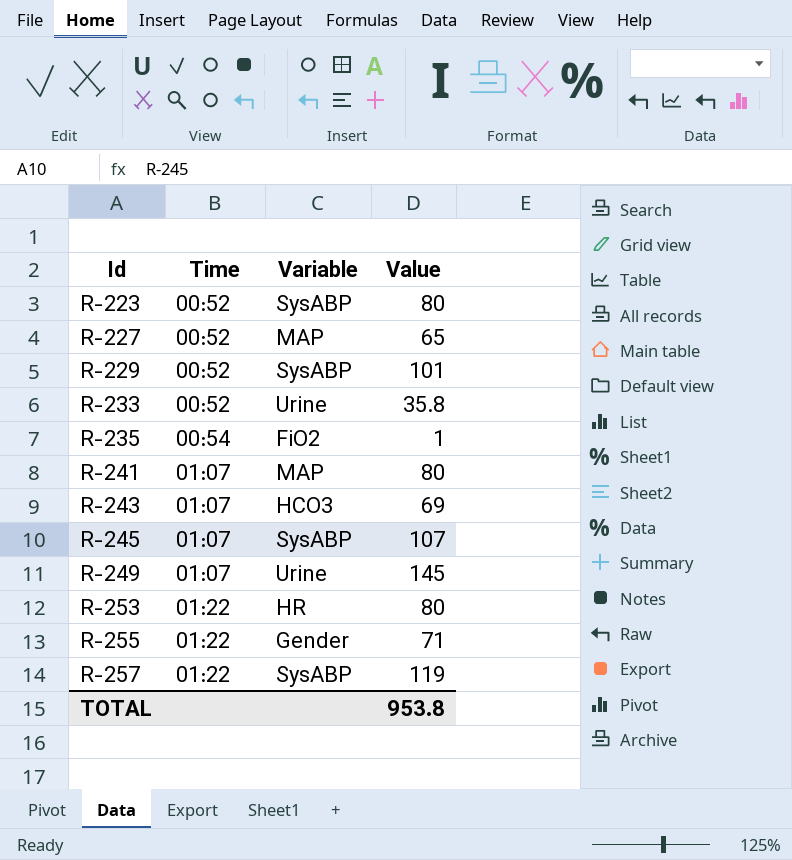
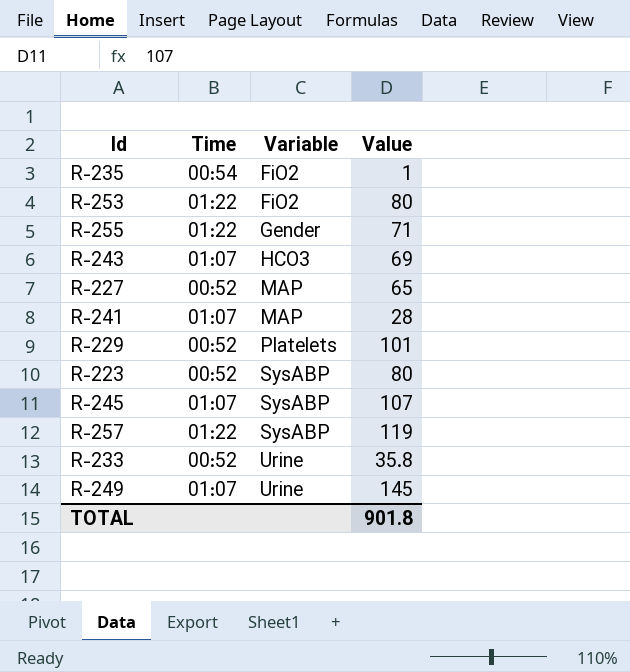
row order: Id ascending -> Variable ascending
R-253 | Variable: HR -> FiO2
R-241 | Value: 80 -> 28
R-229 | Variable: SysABP -> Platelets
TOTAL | Value: 953.8 -> 901.8

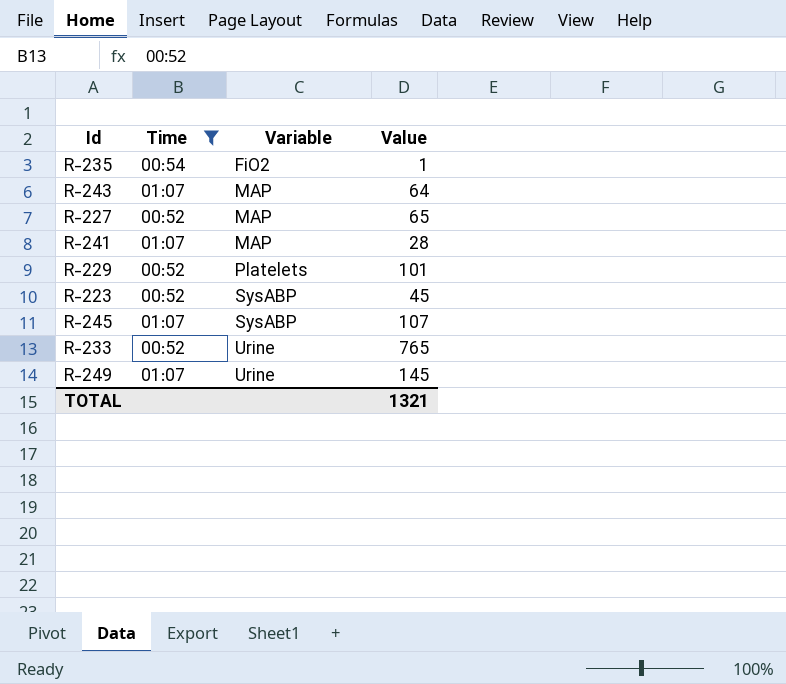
filter: none -> Time != 01:22
R-243 | Variable: HCO3 -> MAP
R-243 | Value: 69 -> 64
R-223 | Value: 80 -> 45
R-233 | Value: 35.8 -> 765
TOTAL | Value: 901.8 -> 1321

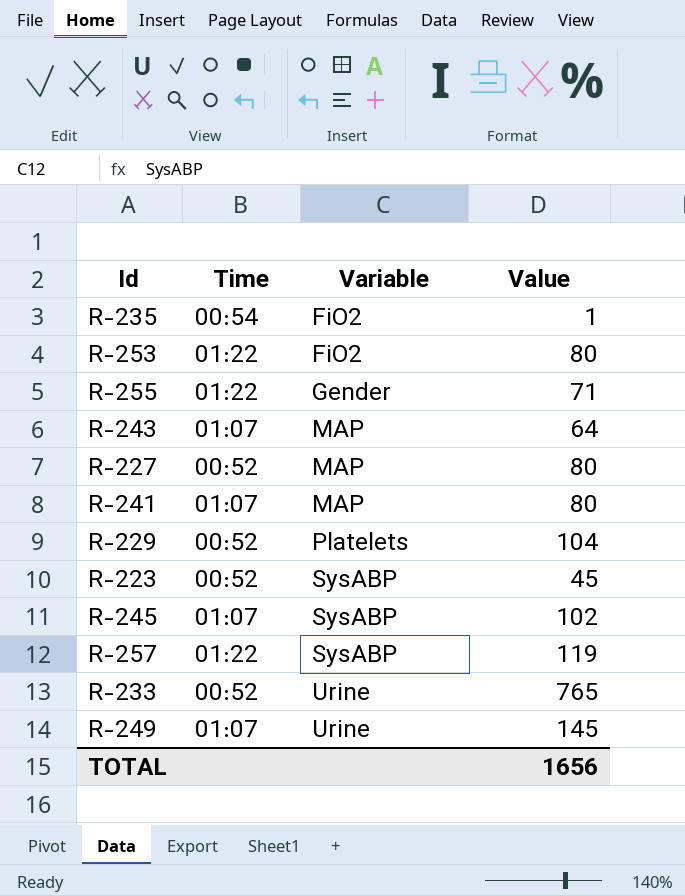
filter: Time != 01:22 -> none
R-227 | Value: 65 -> 80
R-241 | Value: 28 -> 80
R-229 | Value: 101 -> 104
R-245 | Value: 107 -> 102
TOTAL | Value: 1321 -> 1656

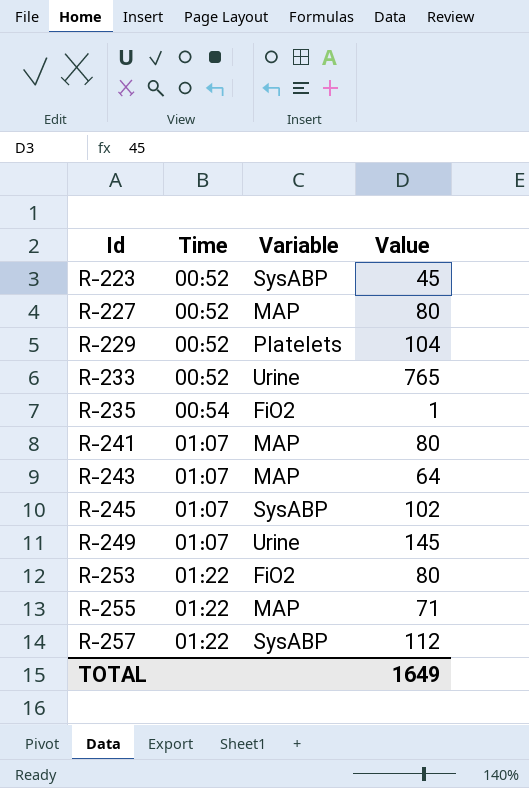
row order: Variable ascending -> Id ascending
R-255 | Variable: Gender -> MAP
R-257 | Value: 119 -> 112
TOTAL | Value: 1656 -> 1649

